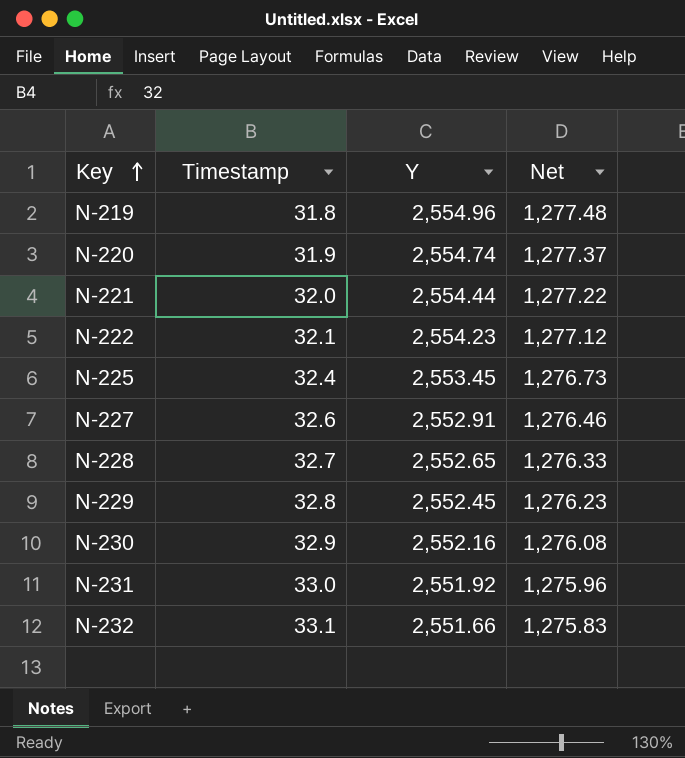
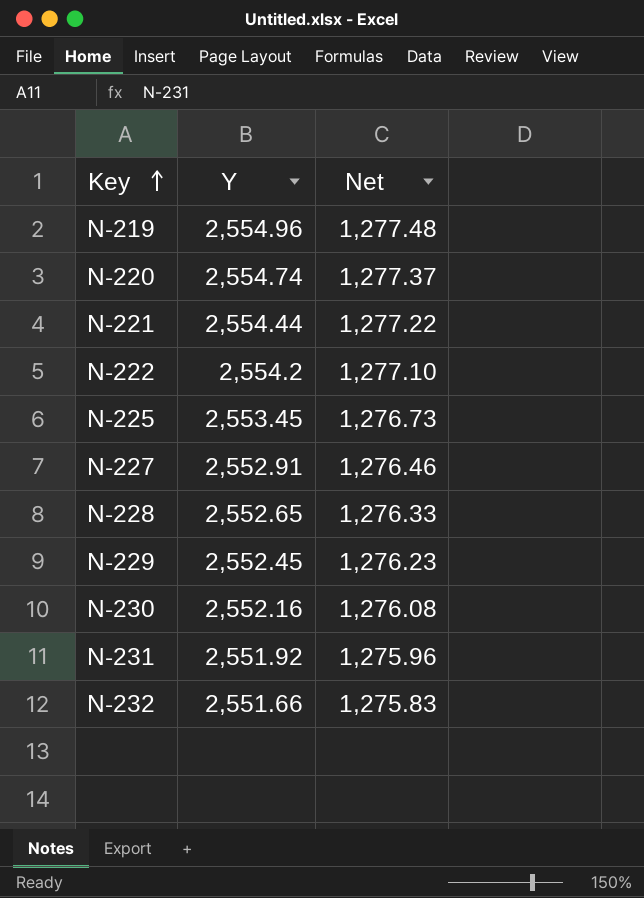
column Timestamp | position: 2 -> none
N-222 | Y: 2,554.23 -> 2,554.2
N-222 | Net: 1,277.12 -> 1,277.10

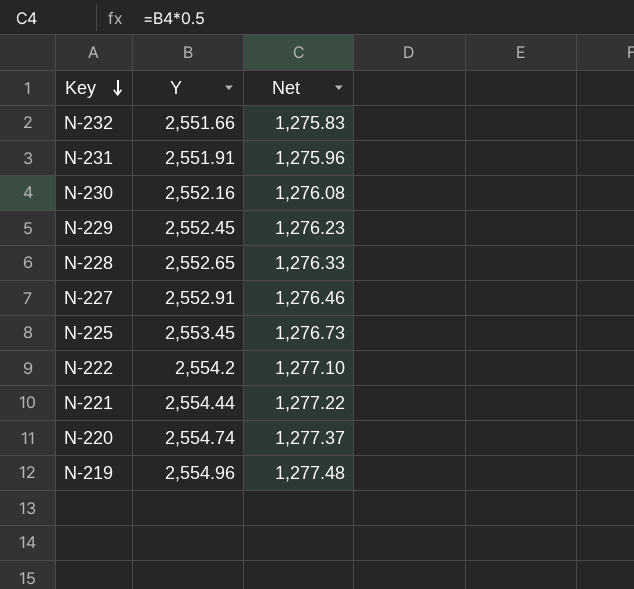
row order: Key ascending -> Key descending
N-231 | Y: 2,551.92 -> 2,551.91

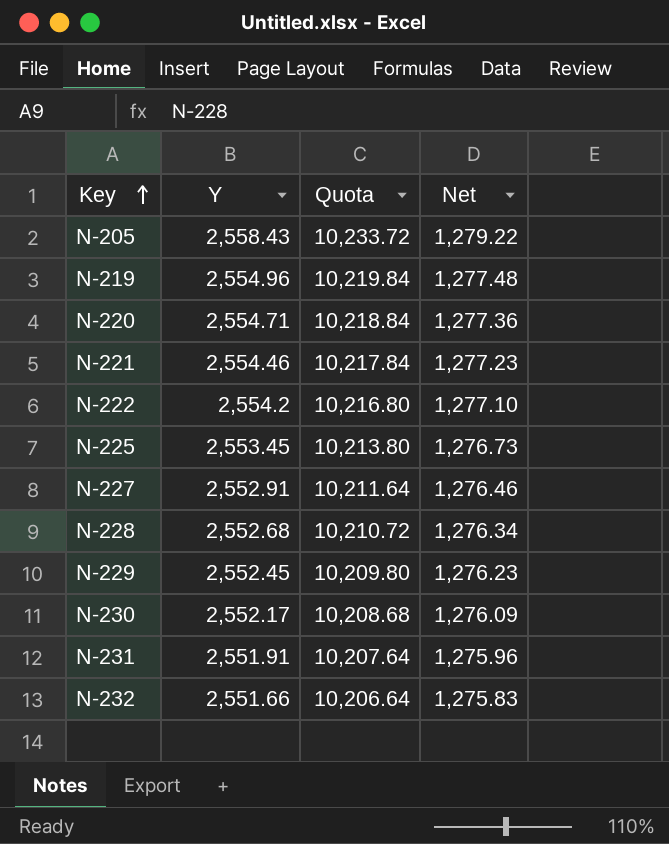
row order: Key descending -> Key ascending
column Quota | formula: none -> [Y] * 4
row N-205: none -> 2,558.43 | 10,233.72 | 1,279.22
N-220 | Y: 2,554.74 -> 2,554.71
N-220 | Net: 1,277.37 -> 1,277.36
N-221 | Y: 2,554.44 -> 2,554.46
N-221 | Net: 1,277.22 -> 1,277.23
N-228 | Y: 2,552.65 -> 2,552.68
N-228 | Net: 1,276.33 -> 1,276.34
N-230 | Y: 2,552.16 -> 2,552.17
N-230 | Net: 1,276.08 -> 1,276.09

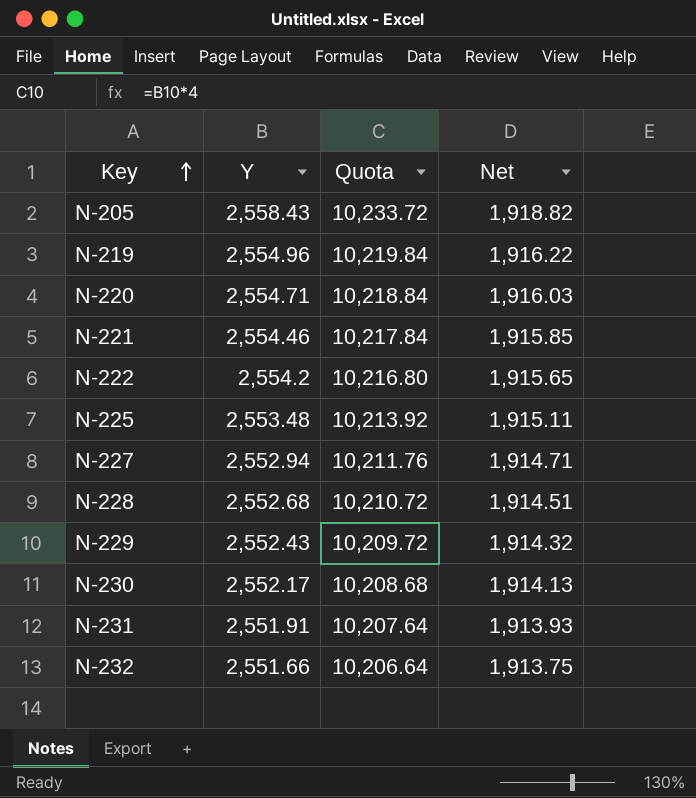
column Net | formula: [Y] * 0.5 -> [Y] * 0.75
N-225 | Y: 2,553.45 -> 2,553.48
N-225 | Quota: 10,213.80 -> 10,213.92
N-227 | Y: 2,552.91 -> 2,552.94
N-227 | Quota: 10,211.64 -> 10,211.76
N-229 | Y: 2,552.45 -> 2,552.43
N-229 | Quota: 10,209.80 -> 10,209.72

